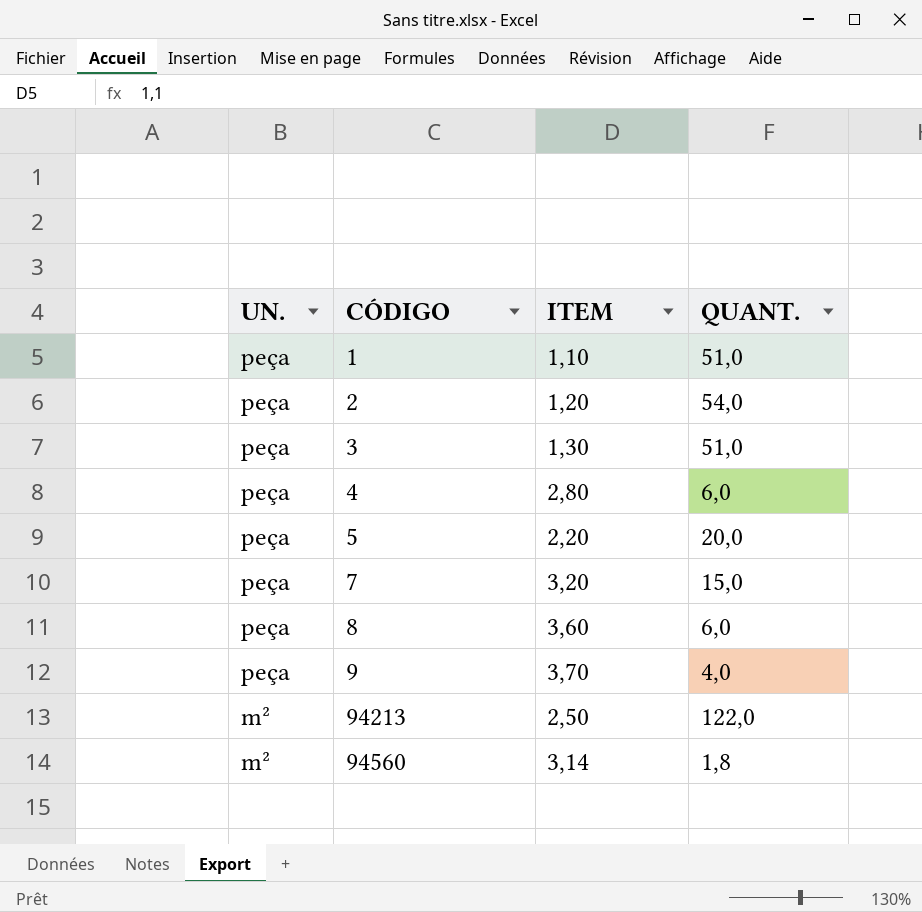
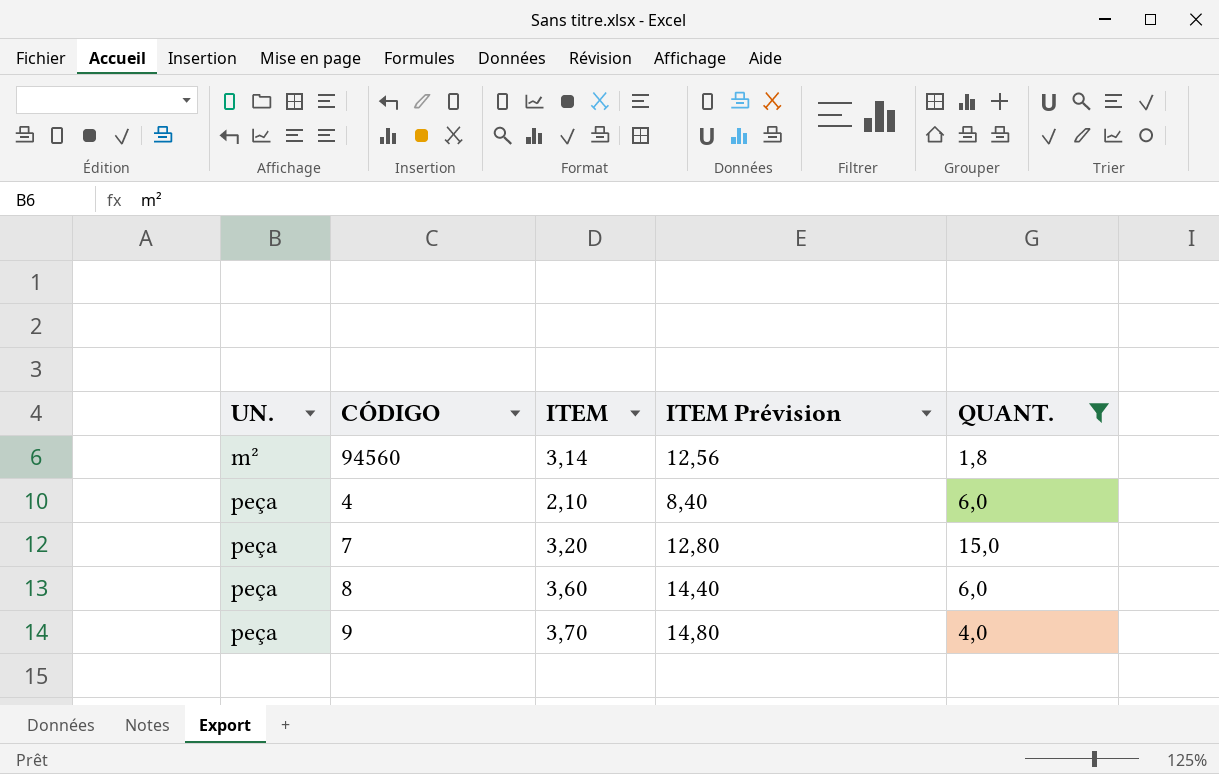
filter: none -> QUANT. <= 15,0
row order: UN. descending -> UN. ascending
column ITEM Prévision | formula: none -> [ITEM] * 4
4 | ITEM: 2,80 -> 2,10

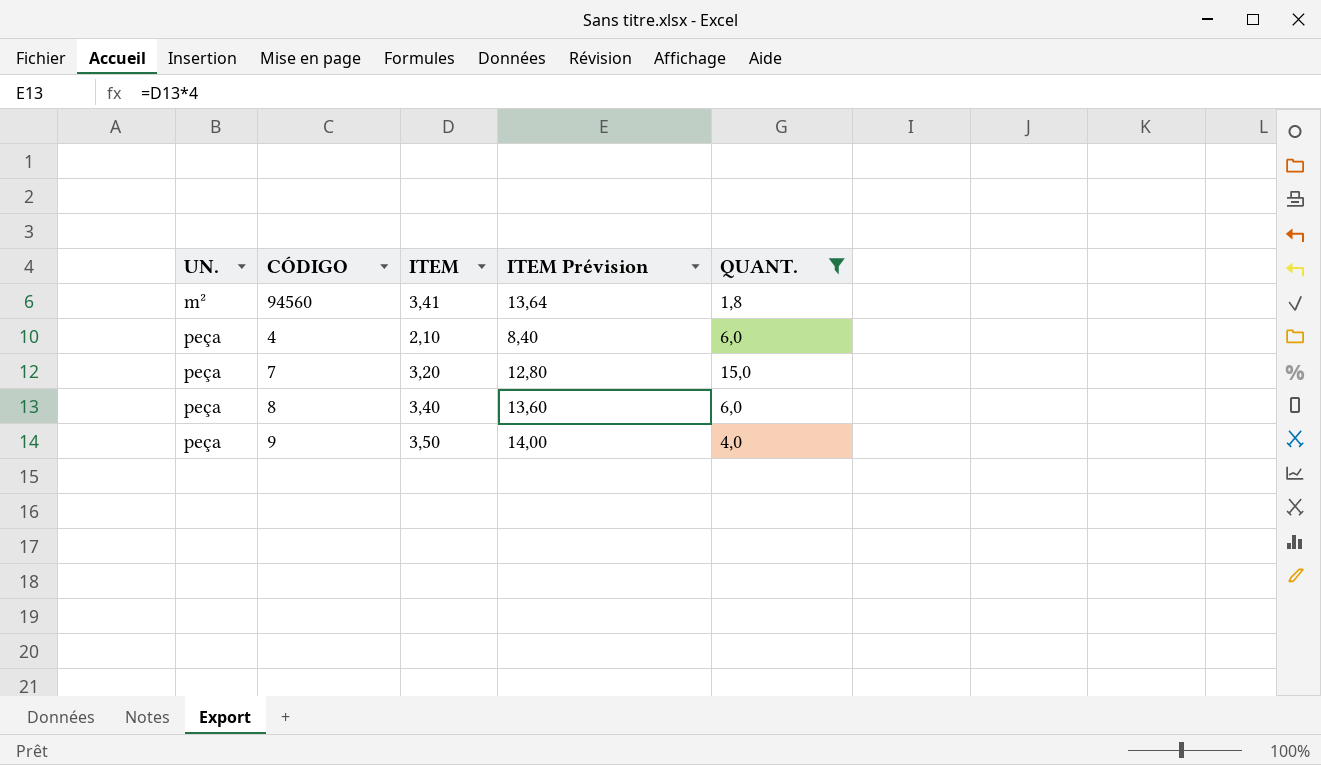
94560 | ITEM: 3,14 -> 3,41
94560 | ITEM Prévision: 12,56 -> 13,64
8 | ITEM: 3,60 -> 3,40
8 | ITEM Prévision: 14,40 -> 13,60
9 | ITEM: 3,70 -> 3,50
9 | ITEM Prévision: 14,80 -> 14,00

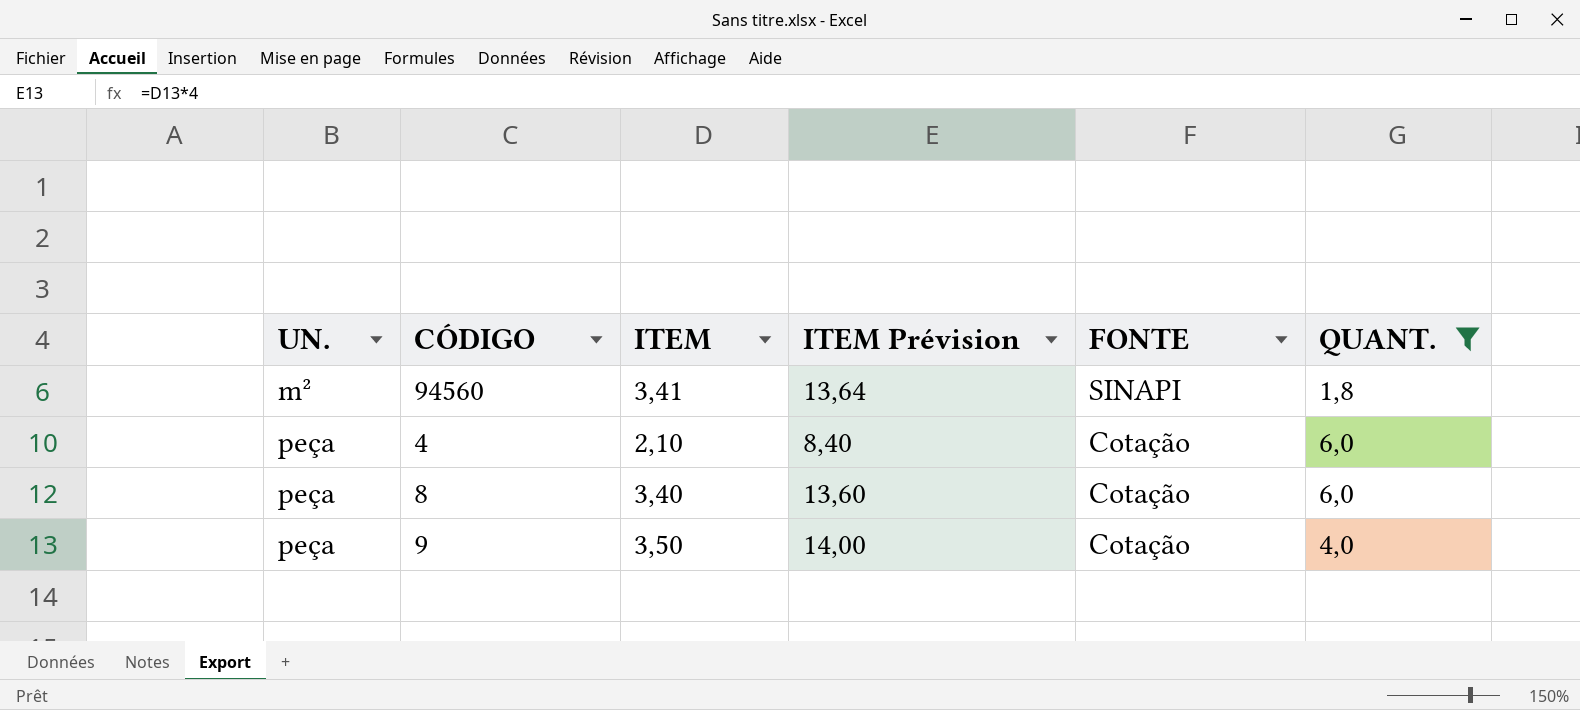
column FONTE | position: none -> 5
row 7: peça | 3,20 | 12,80 | 15,0 -> none

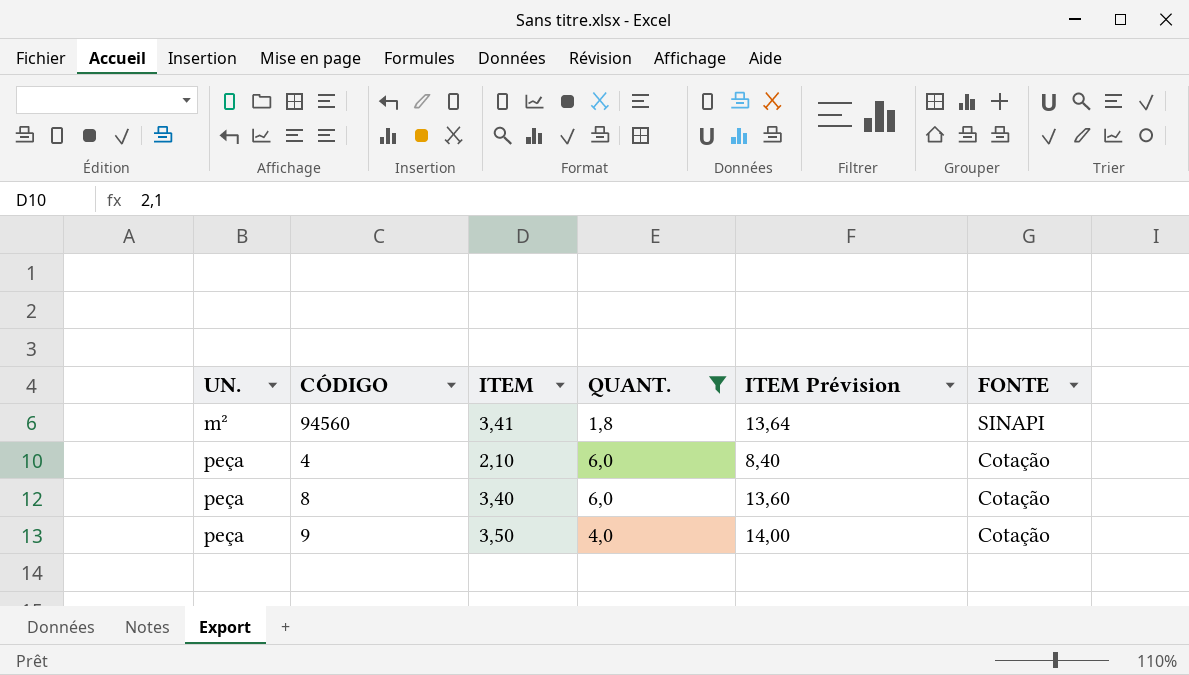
column QUANT. | position: 6 -> 4

